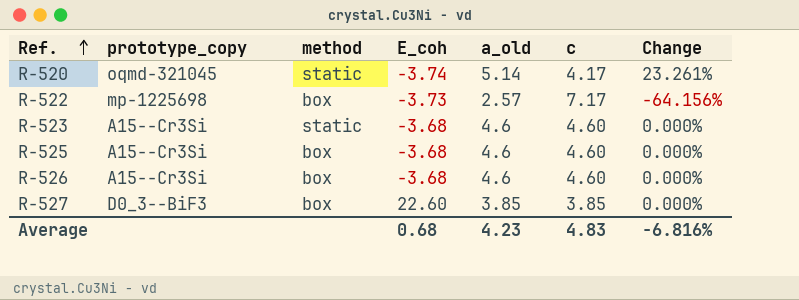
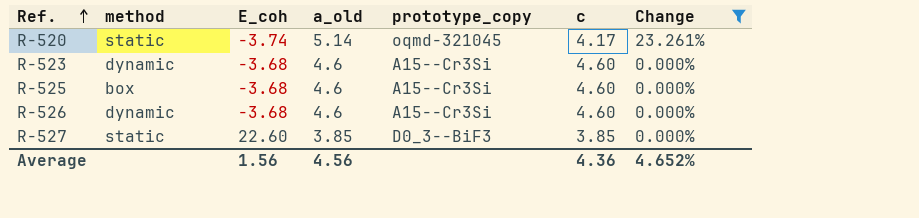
filter: none -> Change != -64.156%
column prototype_copy | position: 2 -> 5
R-523 | method: static -> dynamic
R-526 | method: box -> dynamic
R-527 | method: box -> static
Average | E_coh: 0.68 -> 1.56
Average | a_old: 4.23 -> 4.56
Average | c: 4.83 -> 4.36
Average | Change: -6.816% -> 4.652%

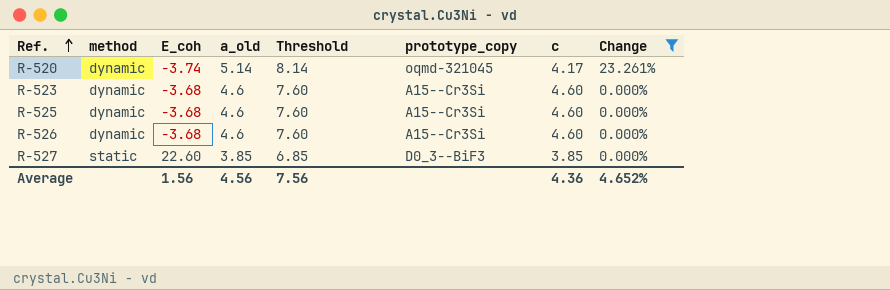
column Threshold | formula: none -> [a_old] + 3
R-520 | method: static -> dynamic
R-525 | method: box -> dynamic

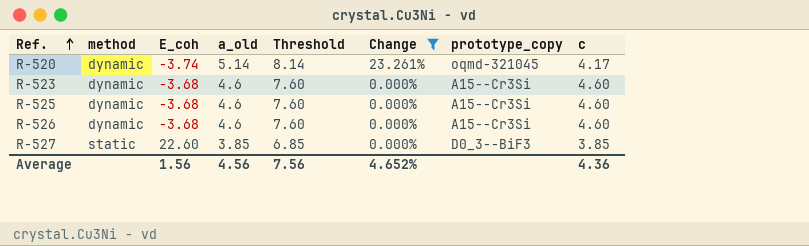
column Change | position: 8 -> 6

